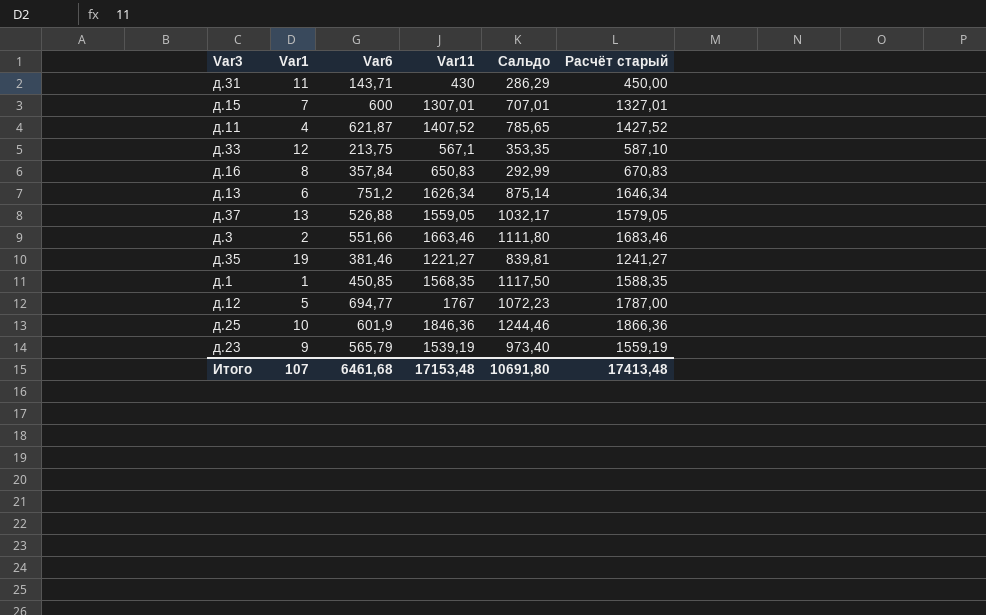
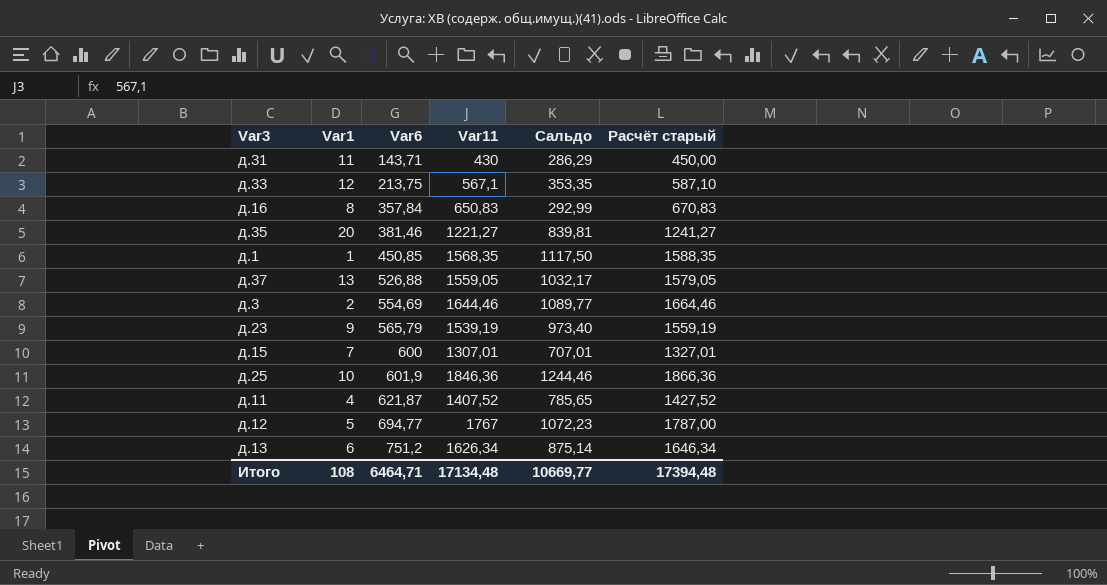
row order: none -> Var6 ascending
д.35 | Var1: 19 -> 20
д.3 | Var6: 551,66 -> 554,69
д.3 | Var11: 1663,46 -> 1644,46
д.3 | Сальдо: 1111,80 -> 1089,77
д.3 | Расчёт старый: 1683,46 -> 1664,46
Итого | Var1: 107 -> 108
Итого | Var6: 6461,68 -> 6464,71
Итого | Var11: 17153,48 -> 17134,48
Итого | Сальдо: 10691,80 -> 10669,77
Итого | Расчёт старый: 17413,48 -> 17394,48

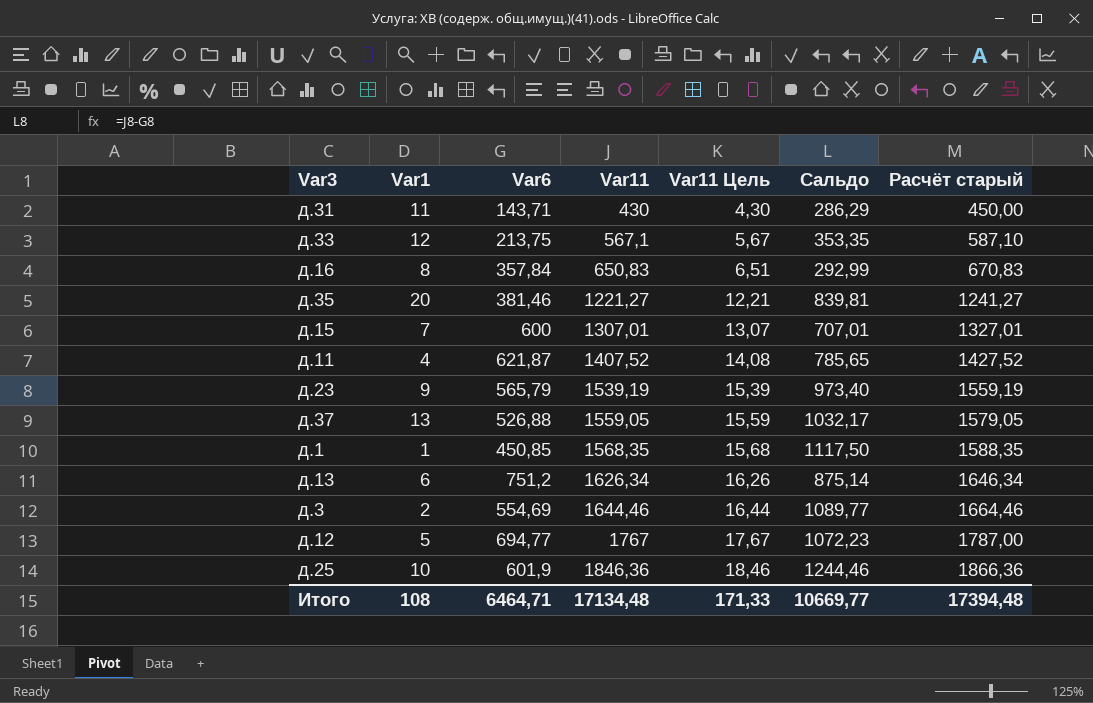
row order: Var6 ascending -> Var11 ascending
column Var11 Цель | formula: none -> [Var11] * 0,01

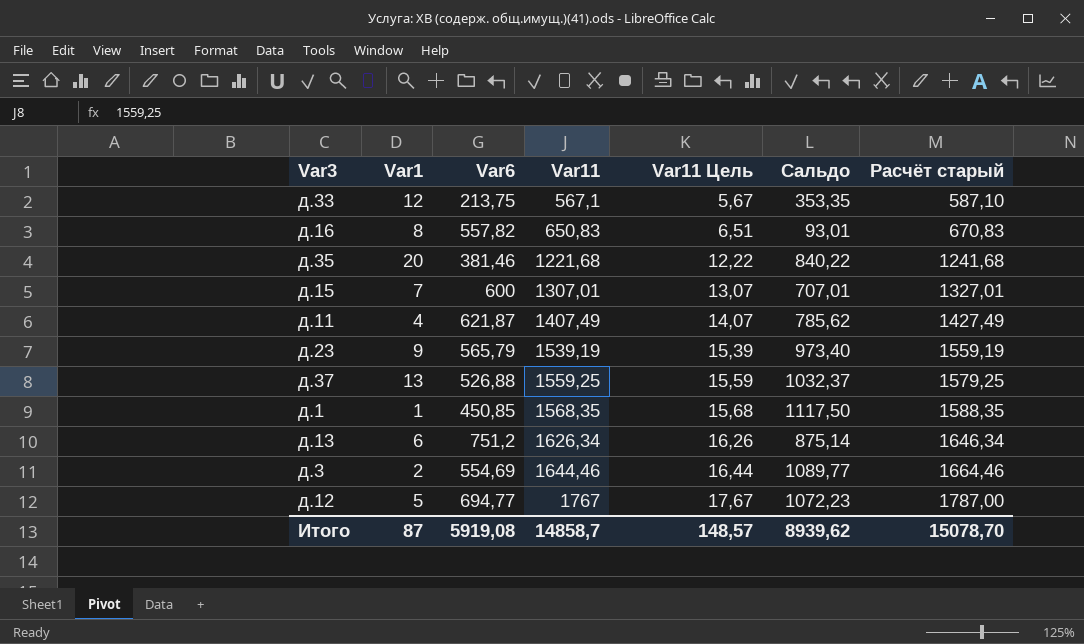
row д.31: 11 | 143,71 | 430 | 4,30 | 286,29 | 450,00 -> none
row д.25: 10 | 601,9 | 1846,36 | 18,46 | 1244,46 | 1866,36 -> none
д.16 | Var6: 357,84 -> 557,82
д.16 | Сальдо: 292,99 -> 93,01
д.35 | Var11: 1221,27 -> 1221,68
д.35 | Var11 Цель: 12,21 -> 12,22
д.35 | Сальдо: 839,81 -> 840,22
д.35 | Расчёт старый: 1241,27 -> 1241,68
д.11 | Var11: 1407,52 -> 1407,49
д.11 | Var11 Цель: 14,08 -> 14,07
д.11 | Сальдо: 785,65 -> 785,62
д.11 | Расчёт старый: 1427,52 -> 1427,49
д.37 | Var11: 1559,05 -> 1559,25
д.37 | Сальдо: 1032,17 -> 1032,37
д.37 | Расчёт старый: 1579,05 -> 1579,25
Итого | Var1: 108 -> 87
Итого | Var6: 6464,71 -> 5919,08
Итого | Var11: 17134,48 -> 14858,7
Итого | Var11 Цель: 171,33 -> 148,57
Итого | Сальдо: 10669,77 -> 8939,62
Итого | Расчёт старый: 17394,48 -> 15078,70

